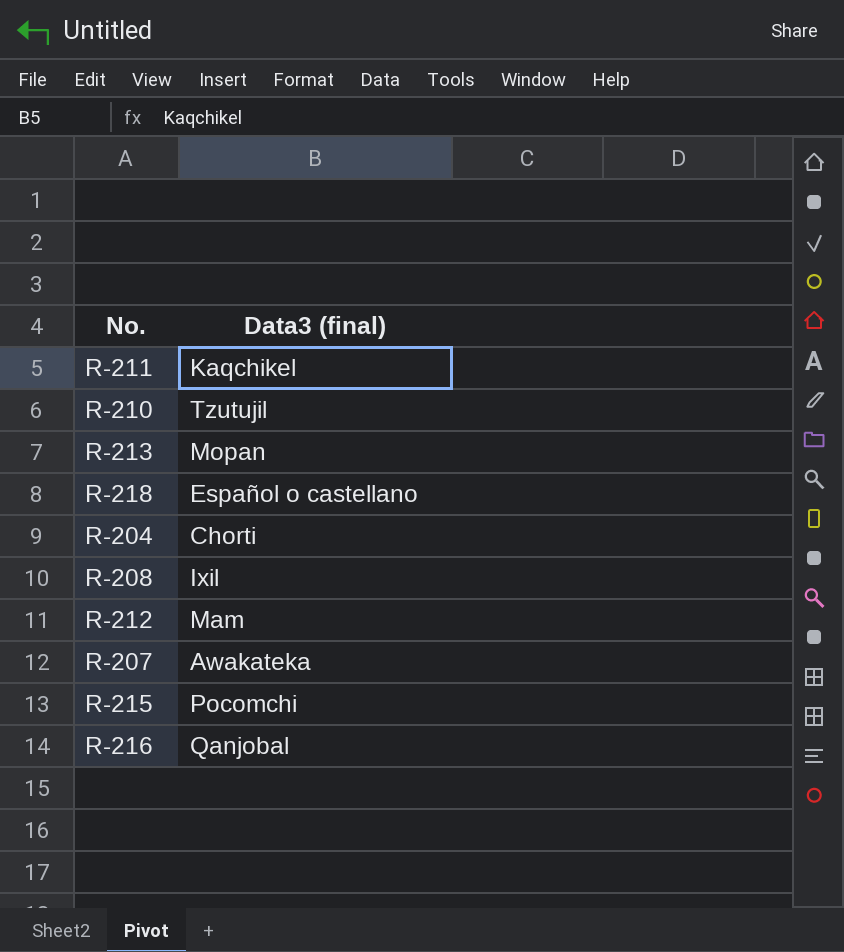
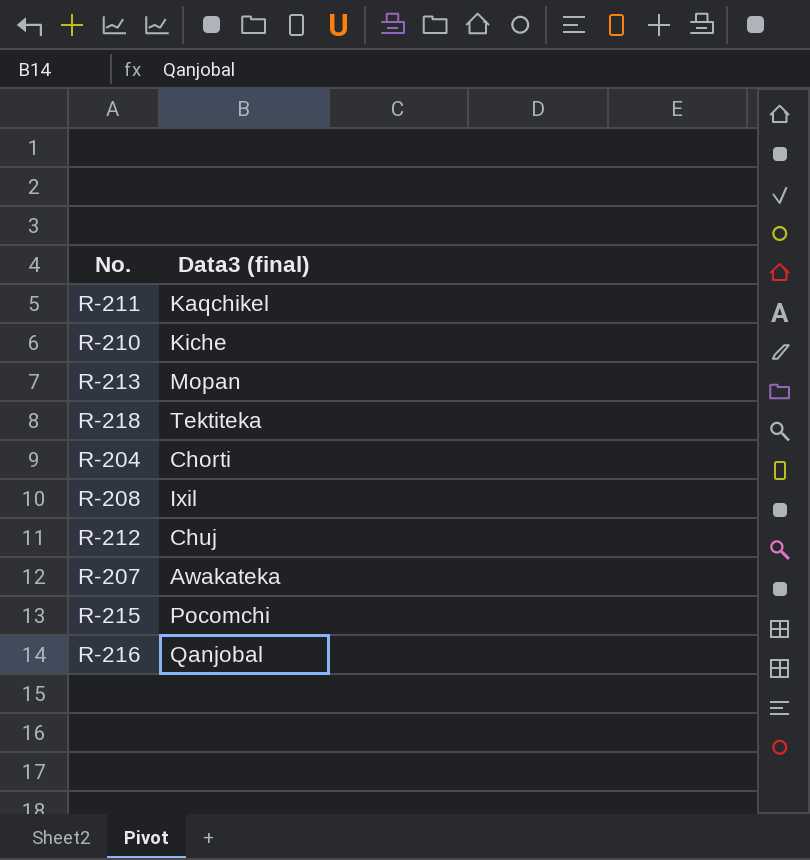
R-210 | Data3 (final): Tzutujil -> Kiche
R-218 | Data3 (final): Español o castellano -> Tektiteka
R-212 | Data3 (final): Mam -> Chuj

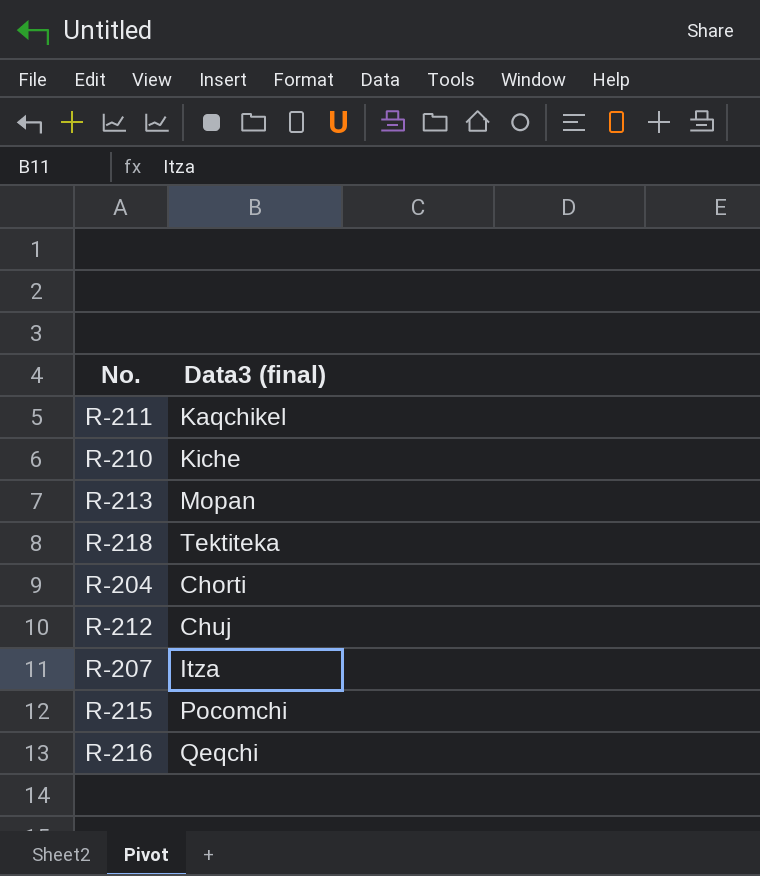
row R-208: Ixil -> none
R-207 | Data3 (final): Awakateka -> Itza
R-216 | Data3 (final): Qanjobal -> Qeqchi

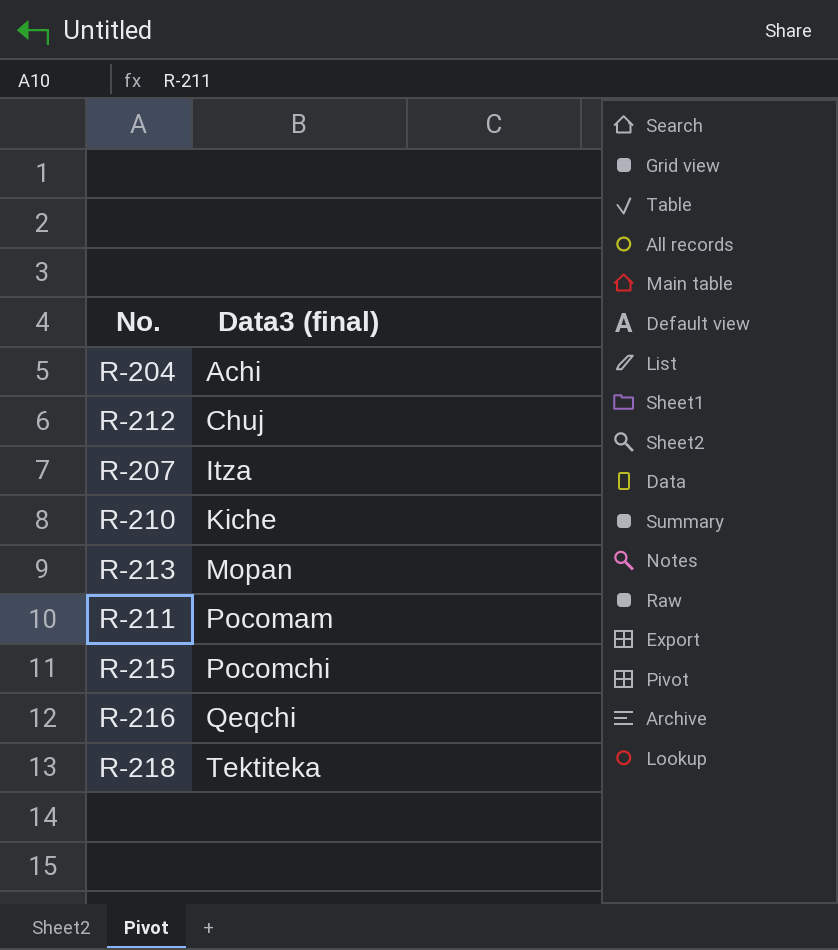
row order: none -> Data3 (final) ascending
R-204 | Data3 (final): Chorti -> Achi
R-211 | Data3 (final): Kaqchikel -> Pocomam

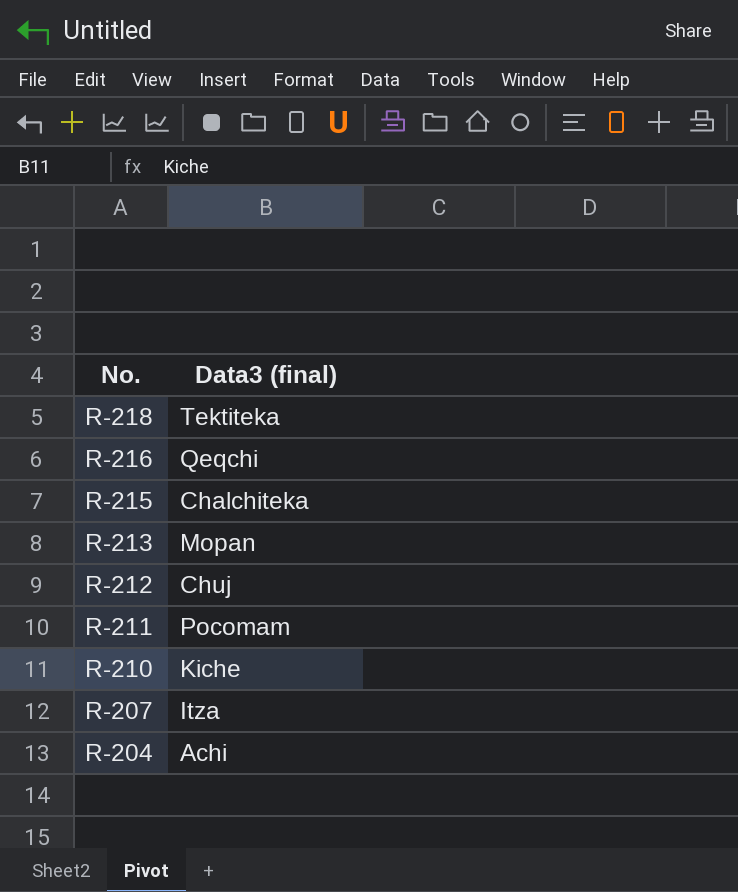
row order: Data3 (final) ascending -> No. descending
R-215 | Data3 (final): Pocomchi -> Chalchiteka

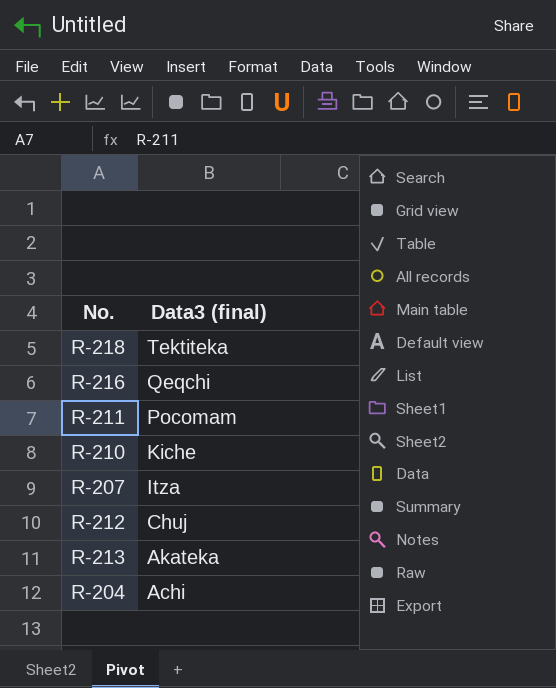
row order: No. descending -> Data3 (final) descending
row R-215: Chalchiteka -> none
R-213 | Data3 (final): Mopan -> Akateka

